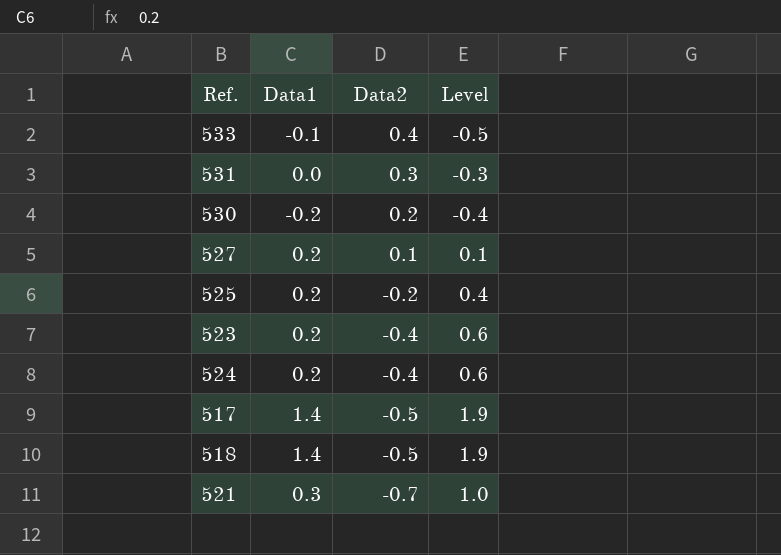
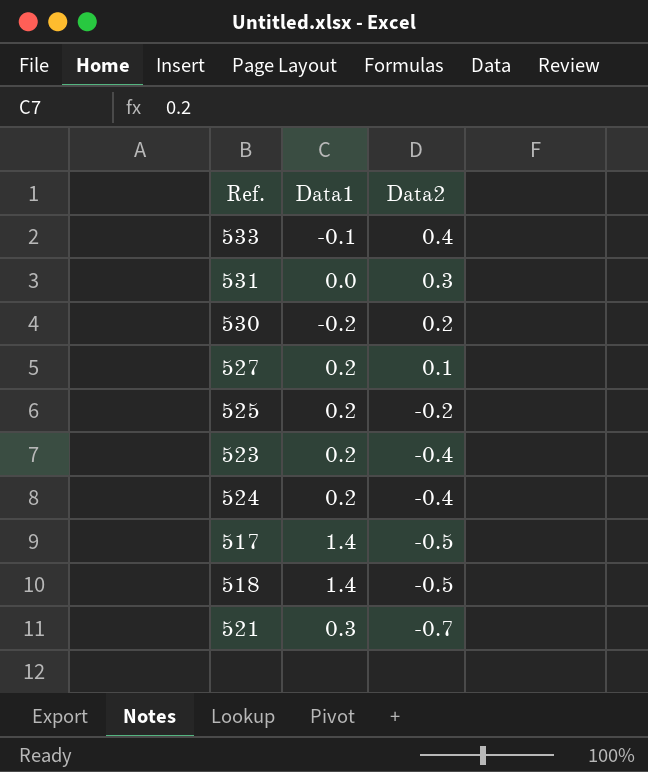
column Level | formula: [Data1] - [Data2] -> none

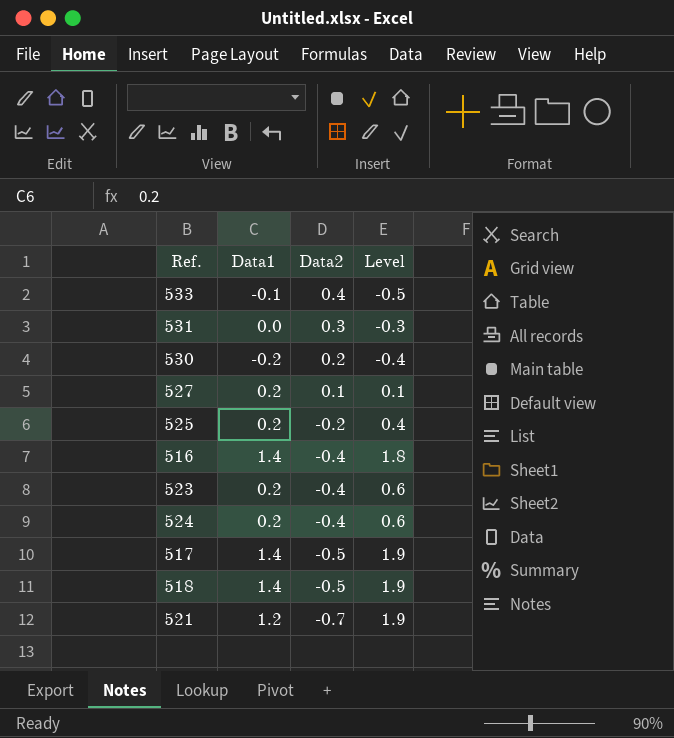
column Level | formula: none -> [Data1] - [Data2]
row 516: none -> 1.4 | -0.4 | 1.8
521 | Data1: 0.3 -> 1.2

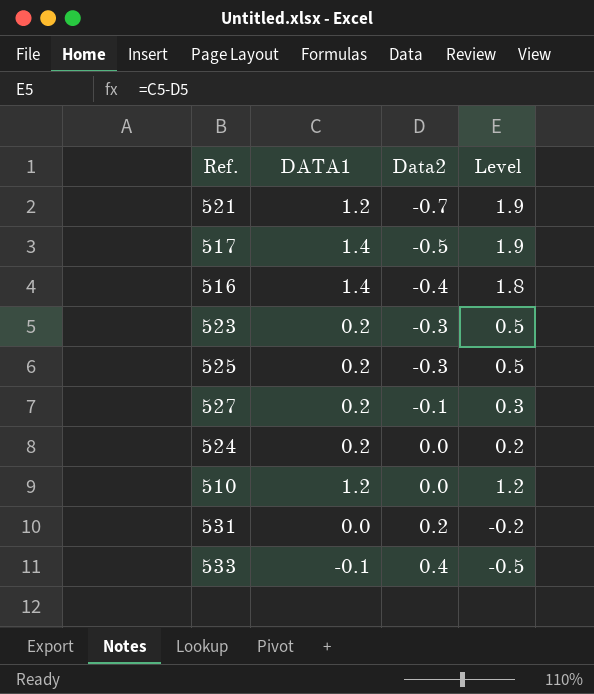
row order: Data2 descending -> Data2 ascending
column name: Data1 -> DATA1
row 530: -0.2 | 0.2 | -0.4 -> none
row 518: 1.4 | -0.5 | 1.9 -> none
523 | Data2: -0.4 -> -0.3
523 | Level: 0.6 -> 0.5
525 | Data2: -0.2 -> -0.3
525 | Level: 0.4 -> 0.5
527 | Data2: 0.1 -> -0.1
527 | Level: 0.1 -> 0.3
524 | Data2: -0.4 -> 0.0
524 | Level: 0.6 -> 0.2
row 510: none -> 1.2 | 0.0 | 1.2
531 | Data2: 0.3 -> 0.2
531 | Level: -0.3 -> -0.2

